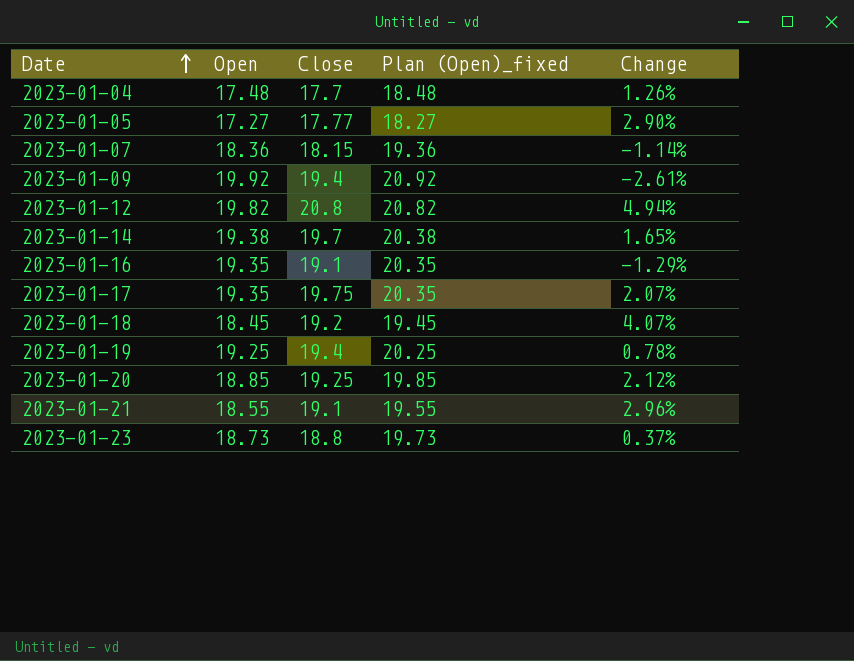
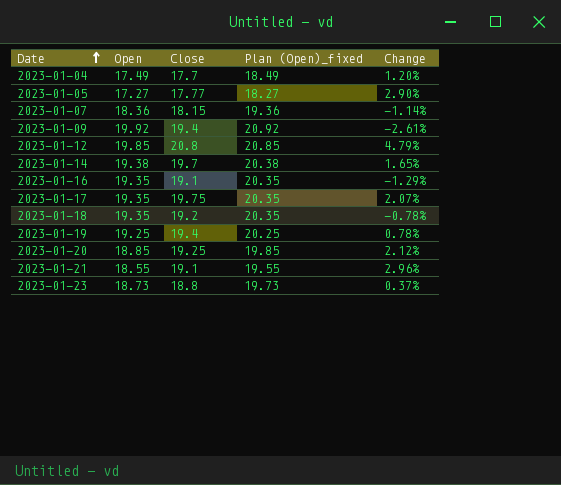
2023-01-04 | Open: 17.48 -> 17.49
2023-01-04 | Plan (Open)_fixed: 18.48 -> 18.49
2023-01-04 | Change: 1.26% -> 1.20%
2023-01-12 | Open: 19.82 -> 19.85
2023-01-12 | Plan (Open)_fixed: 20.82 -> 20.85
2023-01-12 | Change: 4.94% -> 4.79%
2023-01-18 | Open: 18.45 -> 19.35
2023-01-18 | Plan (Open)_fixed: 19.45 -> 20.35
2023-01-18 | Change: 4.07% -> -0.78%

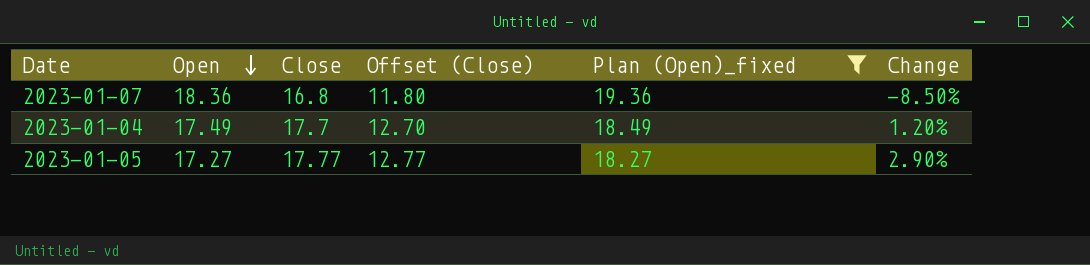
filter: none -> Plan (Open)_fixed <= 19.36
row order: Date ascending -> Open descending
column Offset (Close) | formula: none -> [Close] - 5
2023-01-07 | Close: 18.15 -> 16.8
2023-01-07 | Change: -1.14% -> -8.50%

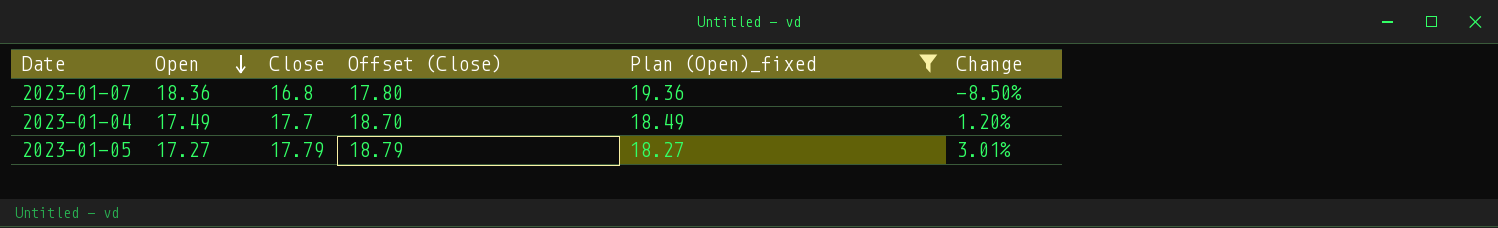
column Offset (Close) | formula: [Close] - 5 -> [Close] + 1
2023-01-05 | Close: 17.77 -> 17.79
2023-01-05 | Change: 2.90% -> 3.01%

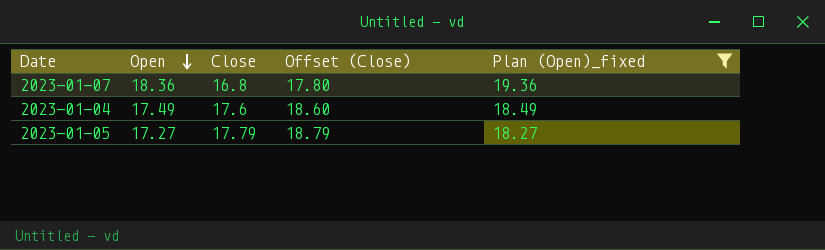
column Change | formula: ([Close] - [Open]) / [Open] -> none
2023-01-04 | Close: 17.7 -> 17.6
2023-01-04 | Offset (Close): 18.70 -> 18.60

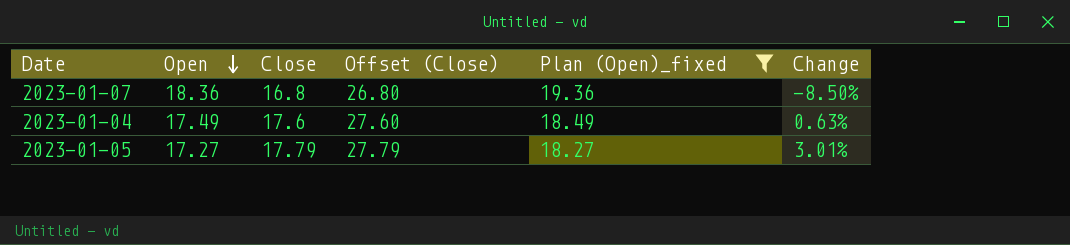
column Offset (Close) | formula: [Close] + 1 -> [Close] + 10
column Change | formula: none -> ([Close] - [Open]) / [Open]

